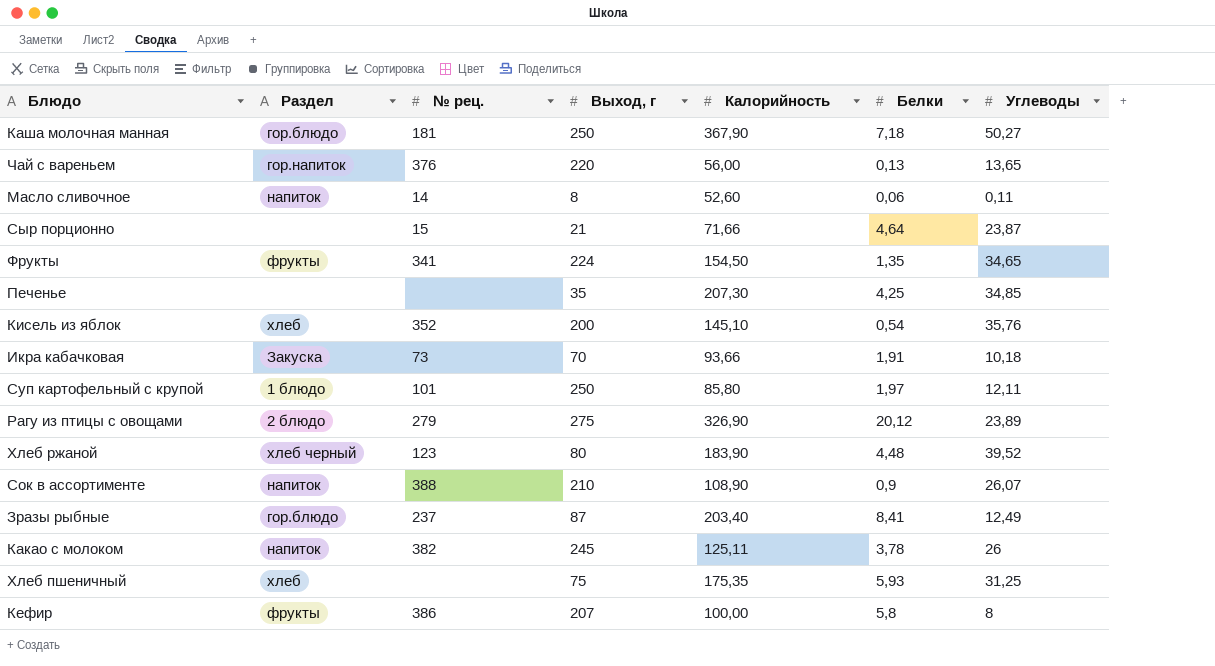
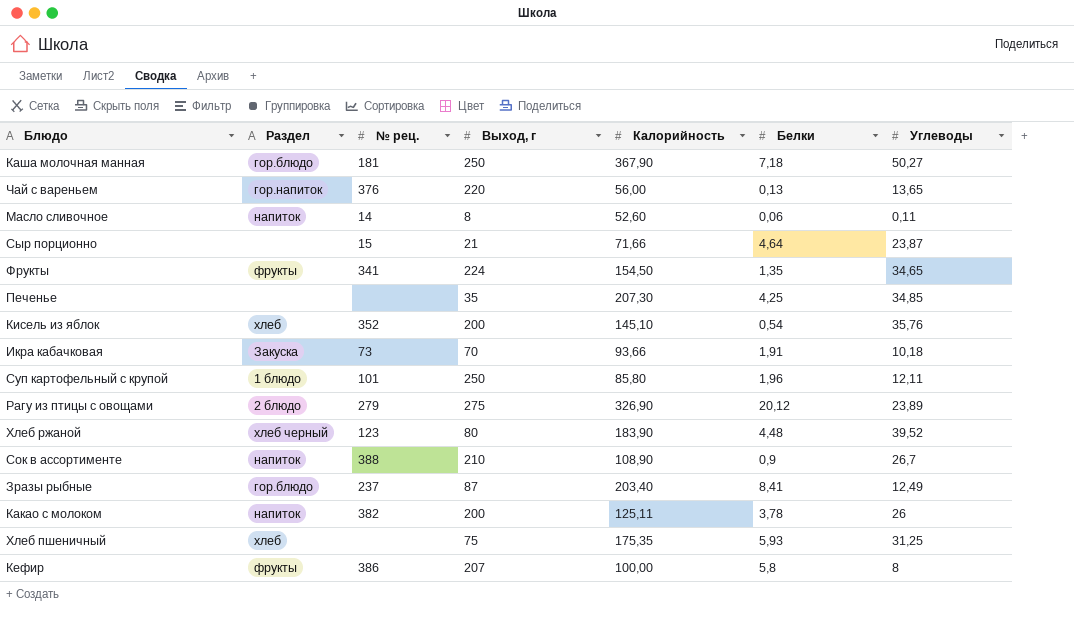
Суп картофельный с крупой | Белки: 1,97 -> 1,96
Сок в ассортименте | Углеводы: 26,07 -> 26,7
Какао с молоком | Выход, г: 245 -> 200

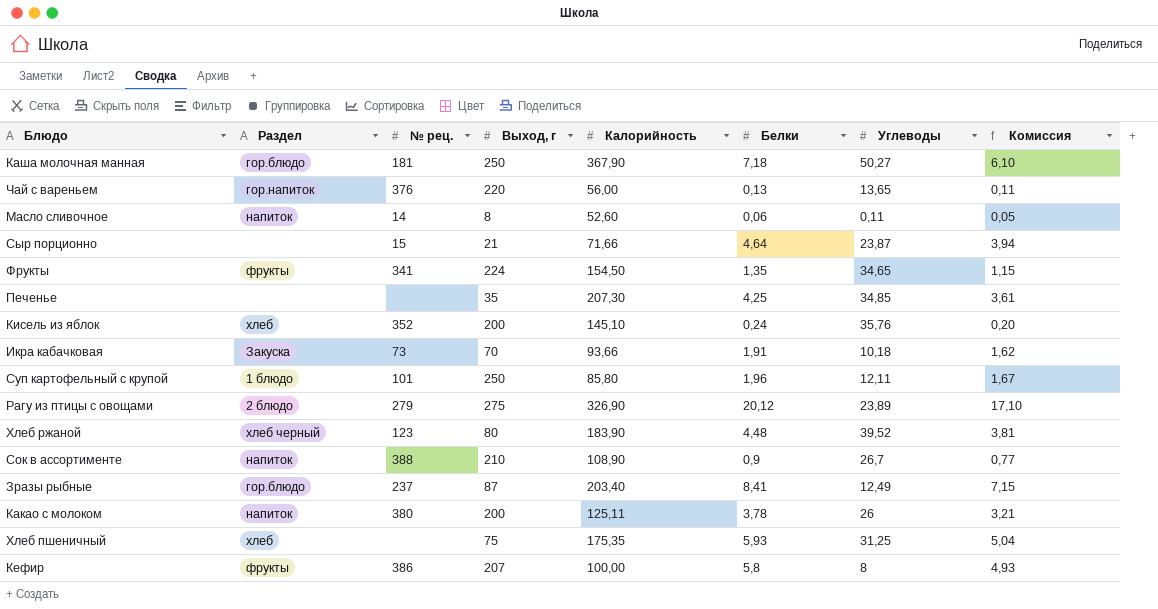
column Комиссия | formula: none -> [Белки] * 0,85
Кисель из яблок | Белки: 0,54 -> 0,24
Какао с молоком | № рец.: 382 -> 380

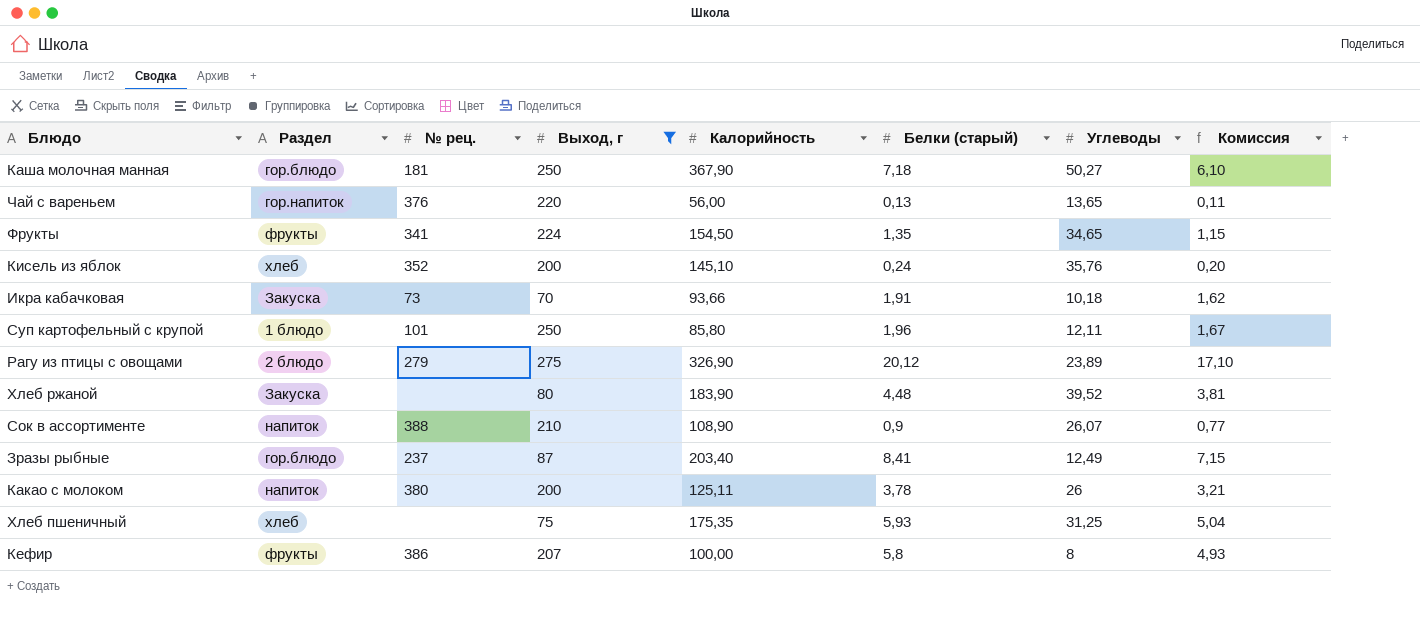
filter: none -> Выход, г >= 70
column name: Белки -> Белки (старый)
Хлеб ржаной | Раздел: хлеб черный -> Закуска
Хлеб ржаной | № рец.: 123 -> none
Сок в ассортименте | Углеводы: 26,7 -> 26,07

